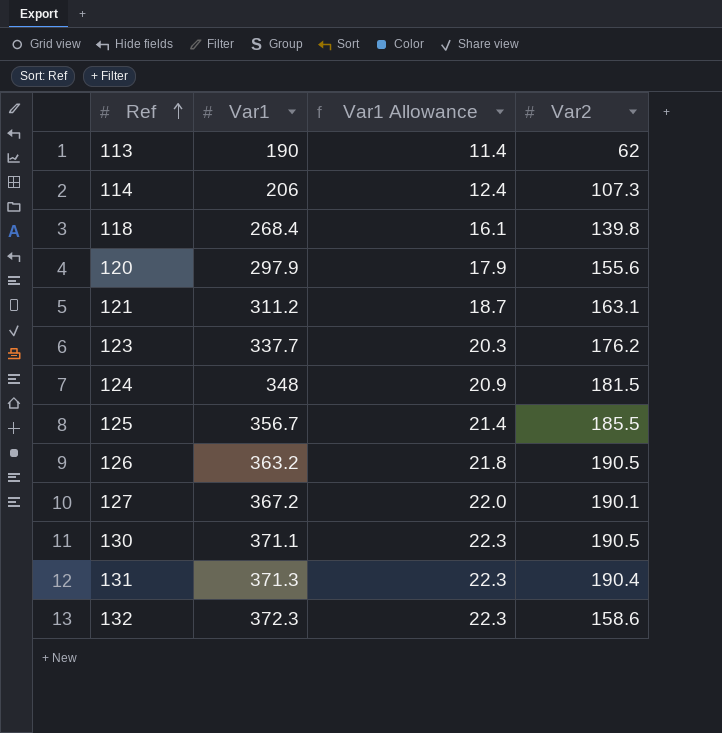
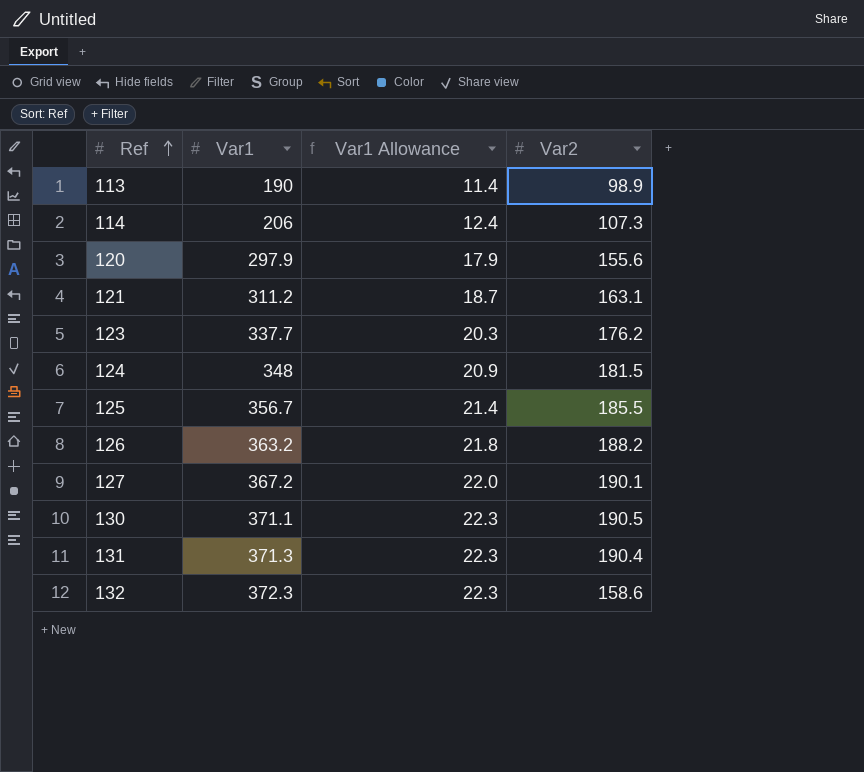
row 118: 268.4 | 16.1 | 139.8 -> none
113 | Var2: 62 -> 98.9
126 | Var2: 190.5 -> 188.2

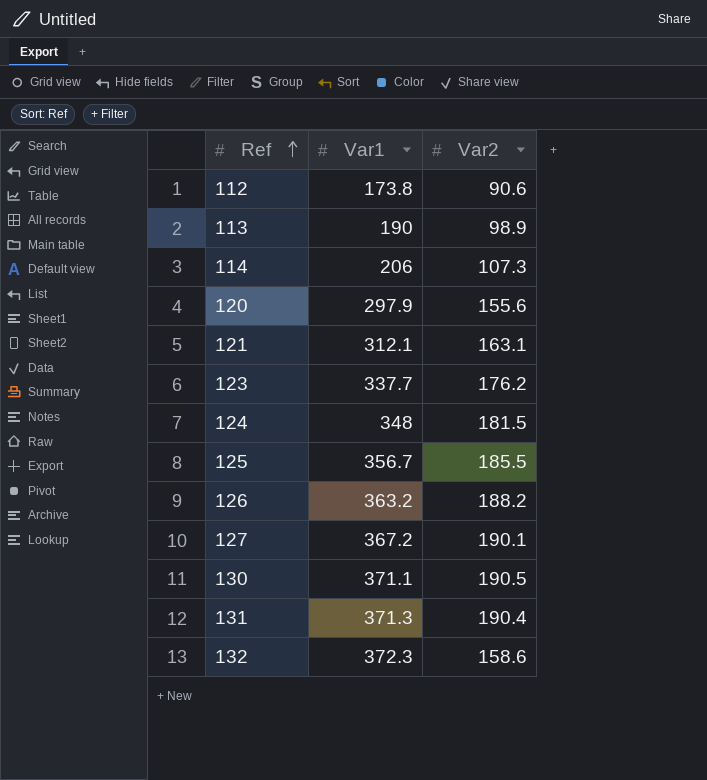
column Var1 Allowance | formula: [Var1] * 0.06 -> none
row 112: none -> 173.8 | 90.6
121 | Var1: 311.2 -> 312.1

